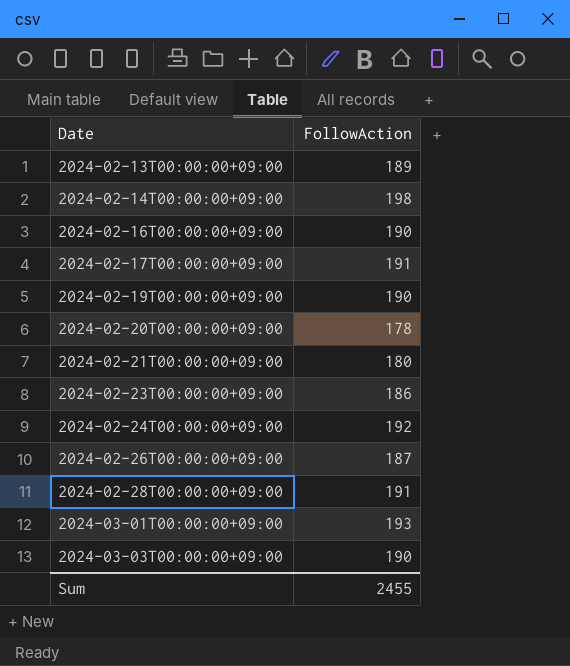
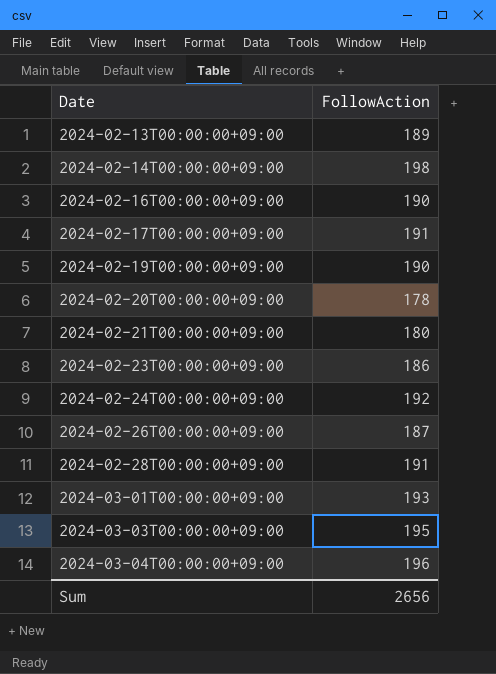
2024-03-03T00:00:00+09:00 | FollowAction: 190 -> 195
row 2024-03-04T00:00:00+09:00: none -> 196
Sum | FollowAction: 2455 -> 2656

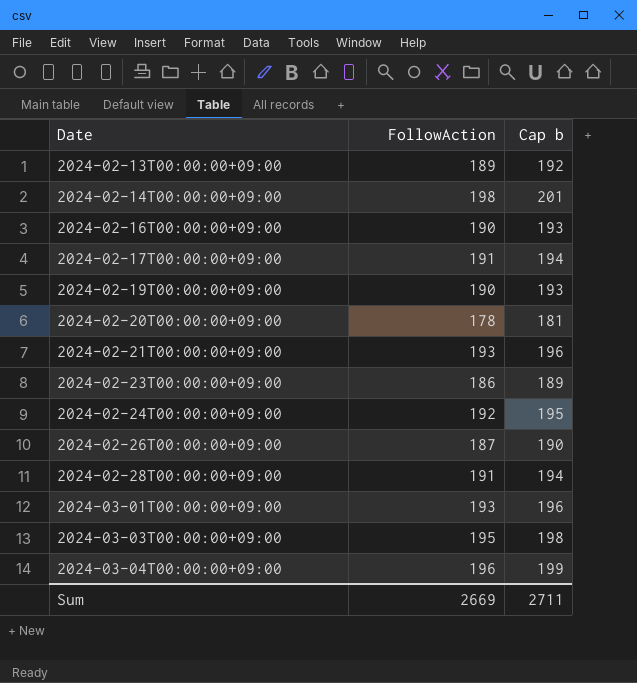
column Cap b | formula: none -> [FollowAction] + 3
2024-02-21T00:00:00+09:00 | FollowAction: 180 -> 193
Sum | FollowAction: 2656 -> 2669

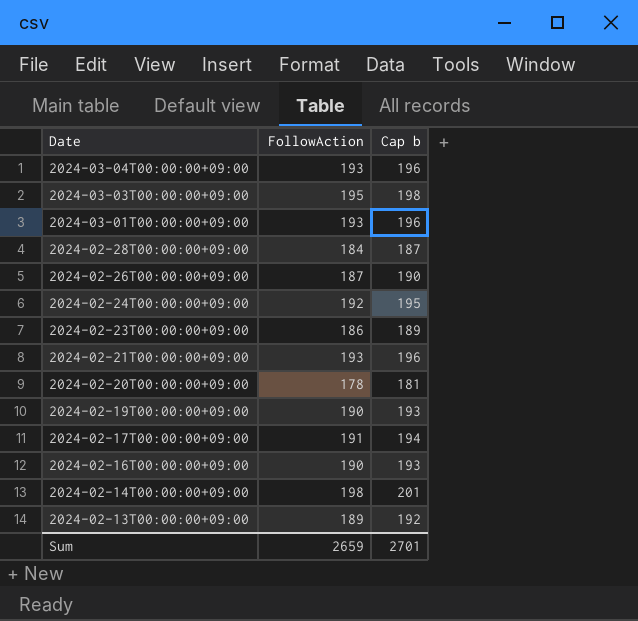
row order: Date ascending -> Date descending
2024-03-04T00:00:00+09:00 | FollowAction: 196 -> 193
2024-03-04T00:00:00+09:00 | Cap b: 199 -> 196
2024-02-28T00:00:00+09:00 | FollowAction: 191 -> 184
2024-02-28T00:00:00+09:00 | Cap b: 194 -> 187
Sum | FollowAction: 2669 -> 2659
Sum | Cap b: 2711 -> 2701

